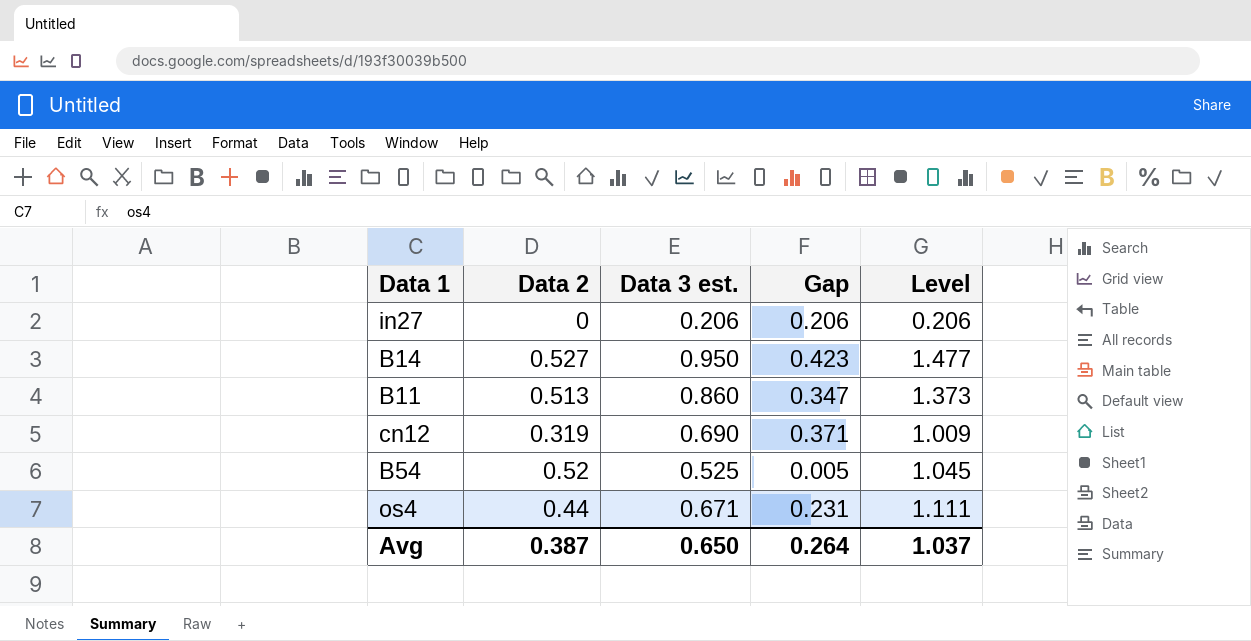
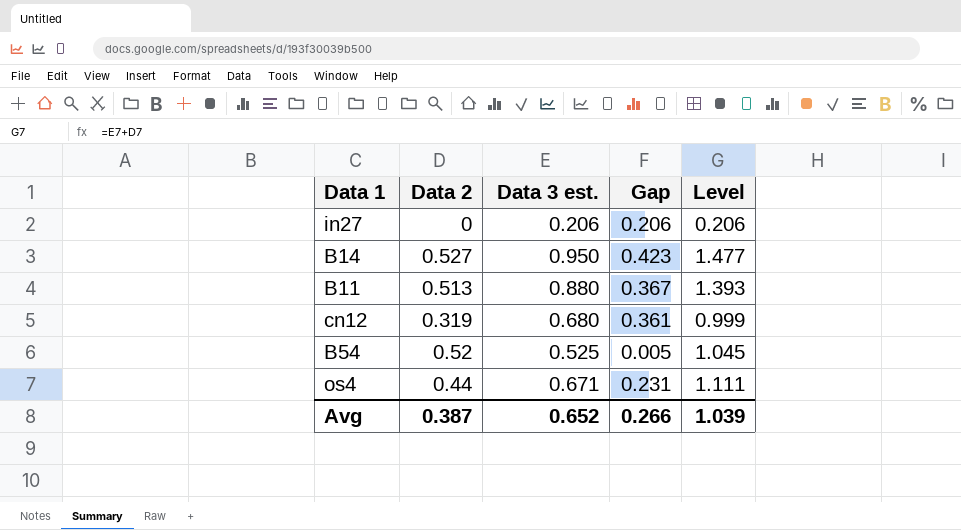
B11 | Data 3 est.: 0.860 -> 0.880
B11 | Gap: 0.347 -> 0.367
B11 | Level: 1.373 -> 1.393
cn12 | Data 3 est.: 0.690 -> 0.680
cn12 | Gap: 0.371 -> 0.361
cn12 | Level: 1.009 -> 0.999
Avg | Data 3 est.: 0.650 -> 0.652
Avg | Gap: 0.264 -> 0.266
Avg | Level: 1.037 -> 1.039

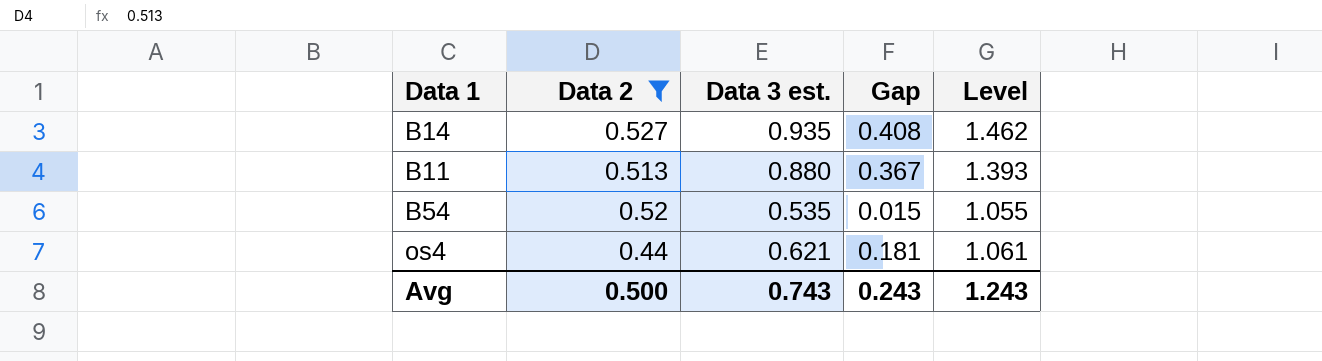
filter: none -> Data 2 >= 0.44
B14 | Data 3 est.: 0.950 -> 0.935
B14 | Gap: 0.423 -> 0.408
B14 | Level: 1.477 -> 1.462
B54 | Data 3 est.: 0.525 -> 0.535
B54 | Gap: 0.005 -> 0.015
B54 | Level: 1.045 -> 1.055
os4 | Data 3 est.: 0.671 -> 0.621
os4 | Gap: 0.231 -> 0.181
os4 | Level: 1.111 -> 1.061
Avg | Data 2: 0.387 -> 0.500
Avg | Data 3 est.: 0.652 -> 0.743
Avg | Gap: 0.266 -> 0.243
Avg | Level: 1.039 -> 1.243

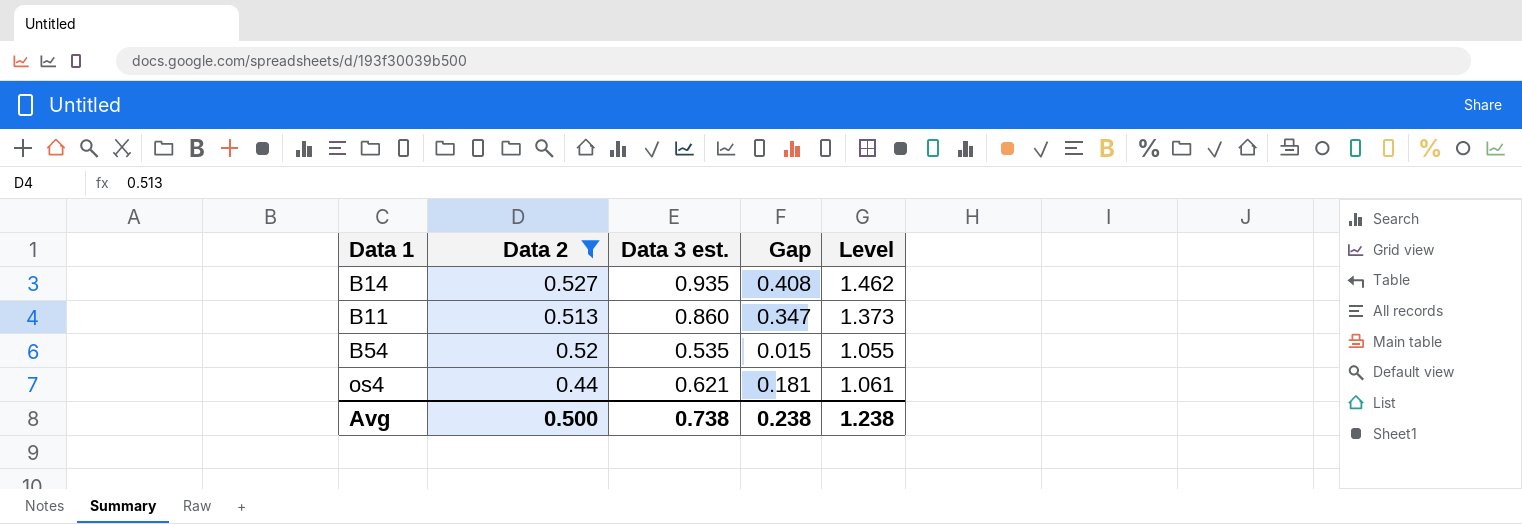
B11 | Data 3 est.: 0.880 -> 0.860
B11 | Gap: 0.367 -> 0.347
B11 | Level: 1.393 -> 1.373
Avg | Data 3 est.: 0.743 -> 0.738
Avg | Gap: 0.243 -> 0.238
Avg | Level: 1.243 -> 1.238

